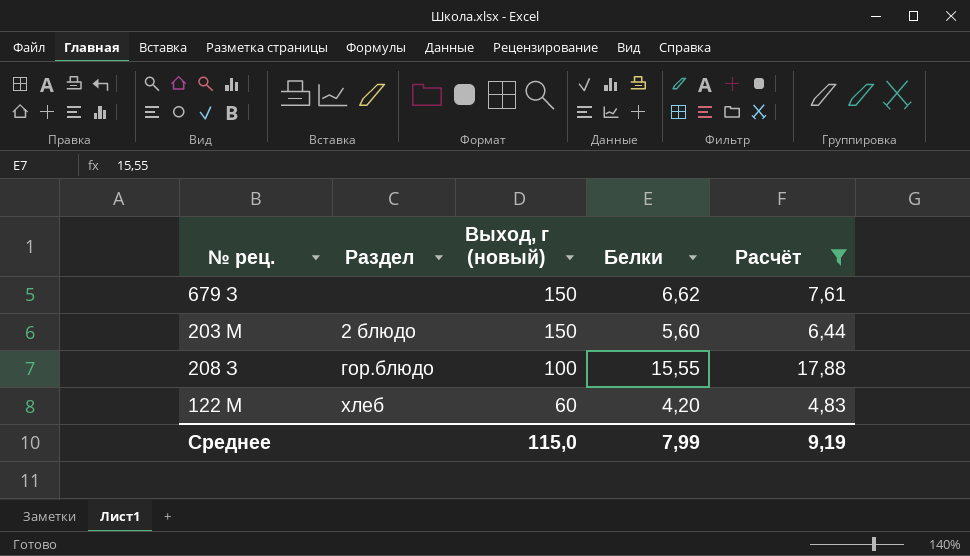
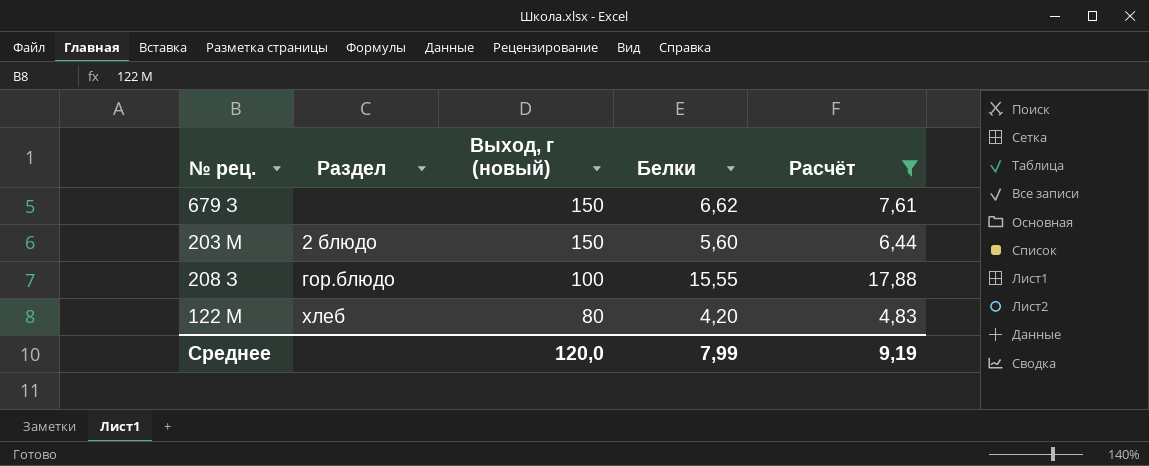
122 М | Выход, г (новый): 60 -> 80
Среднее | Выход, г (новый): 115,0 -> 120,0

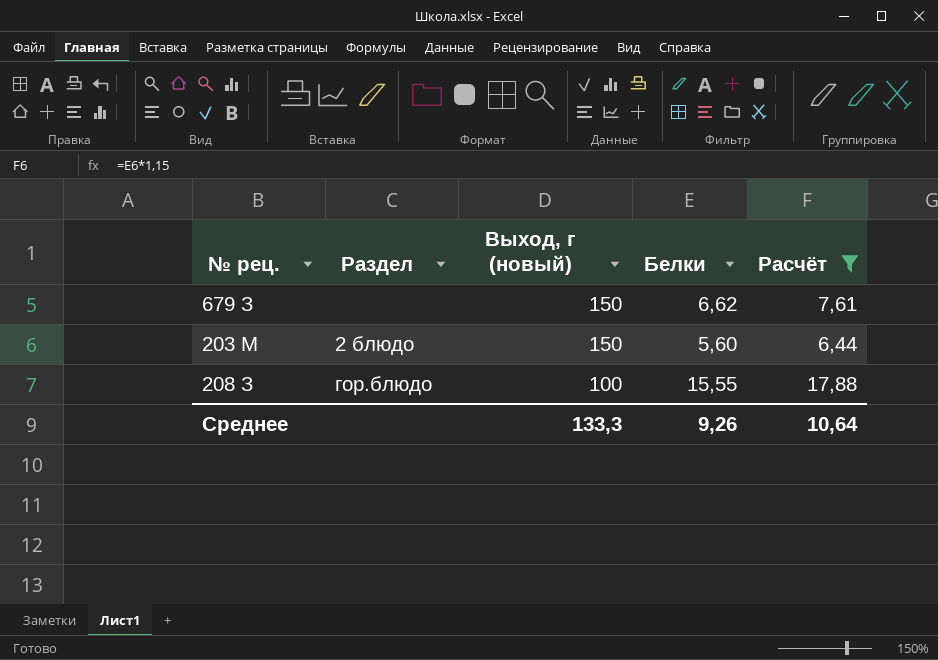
row 122 М: хлеб | 80 | 4,20 | 4,83 -> none
Среднее | Выход, г (новый): 120,0 -> 133,3
Среднее | Белки: 7,99 -> 9,26
Среднее | Расчёт: 9,19 -> 10,64

